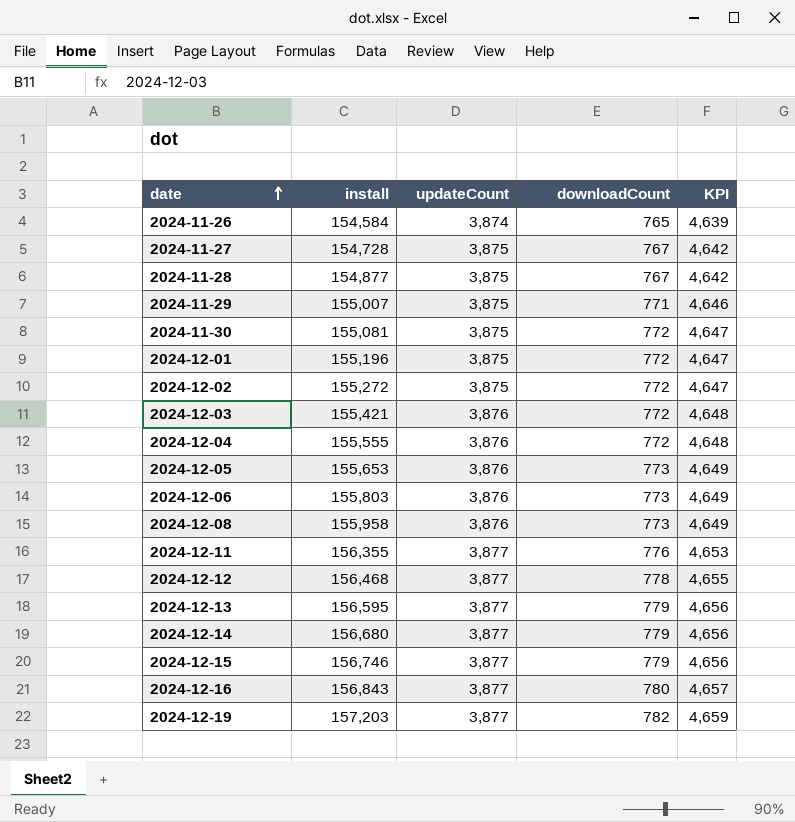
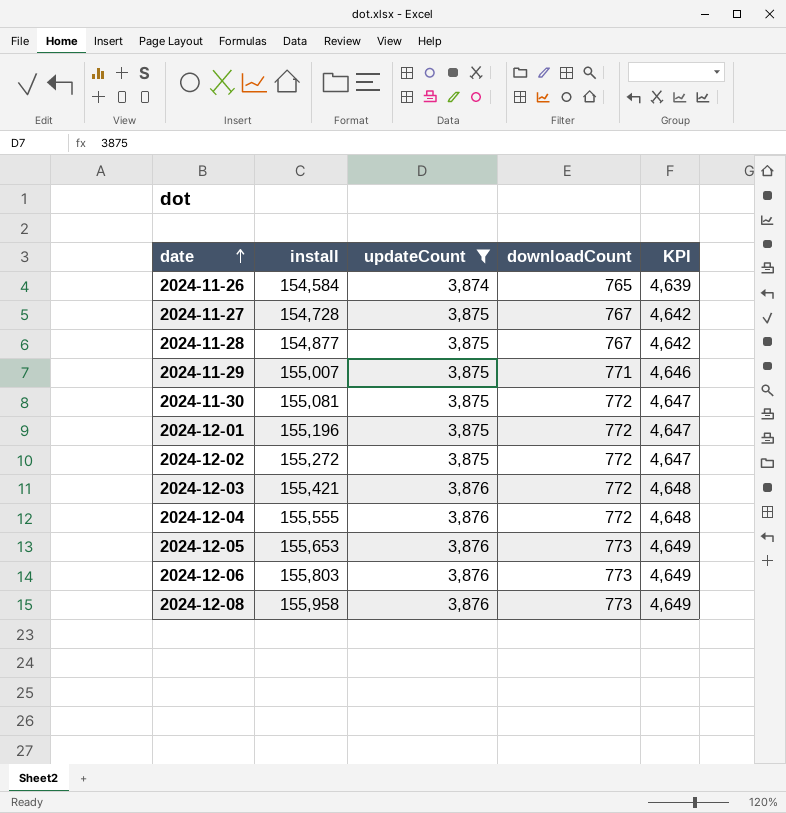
filter: none -> updateCount != 3,877

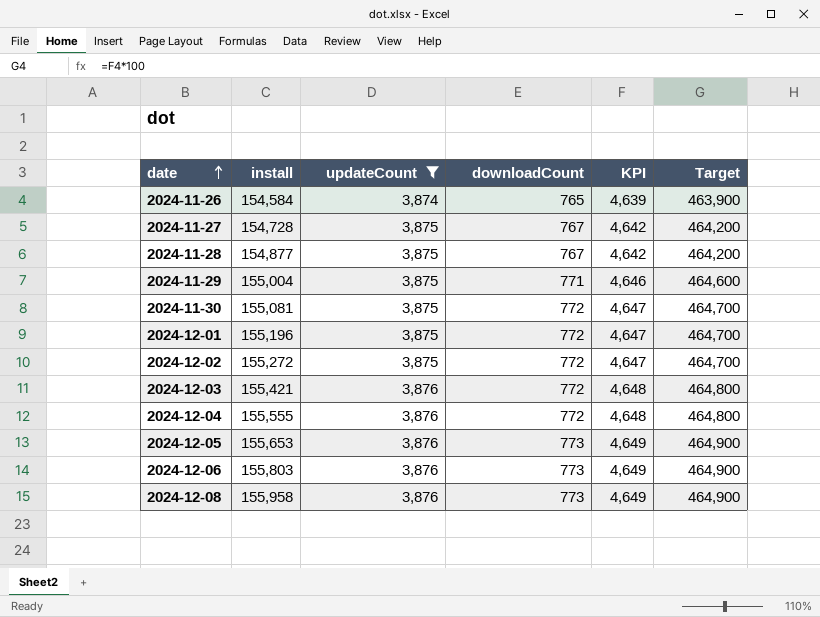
column Target | formula: none -> [KPI] * 100
2024-11-29 | install: 155,007 -> 155,004

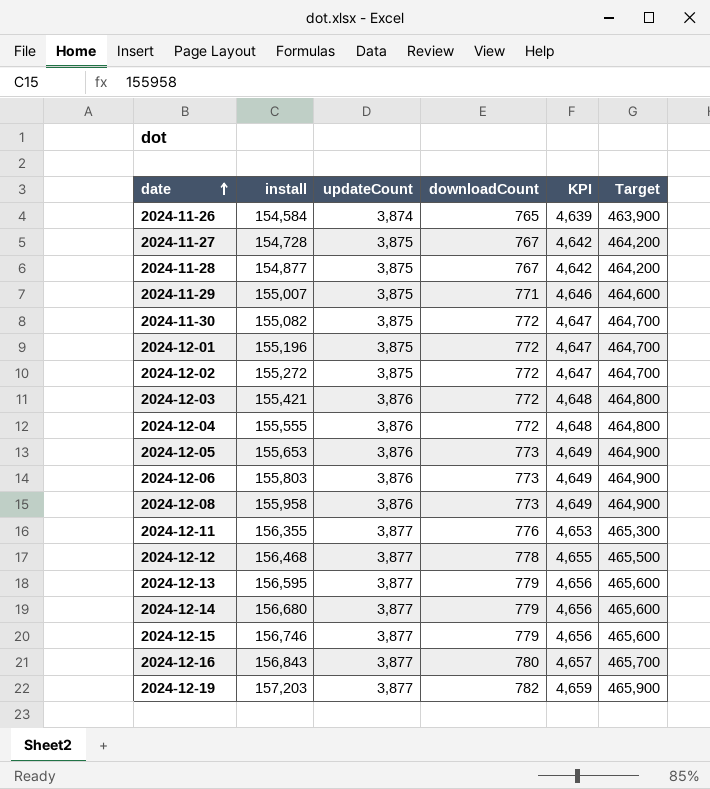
filter: updateCount != 3,877 -> none
2024-11-29 | install: 155,004 -> 155,007
2024-11-30 | install: 155,081 -> 155,082

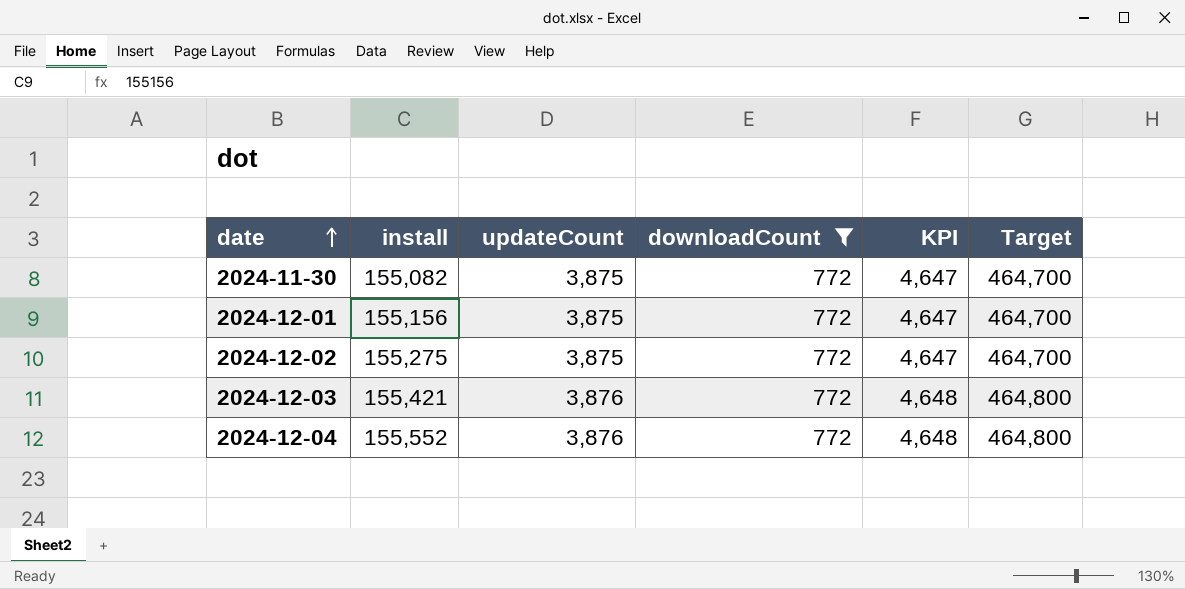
filter: none -> downloadCount = 772
2024-12-01 | install: 155,196 -> 155,156
2024-12-02 | install: 155,272 -> 155,275
2024-12-04 | install: 155,555 -> 155,552

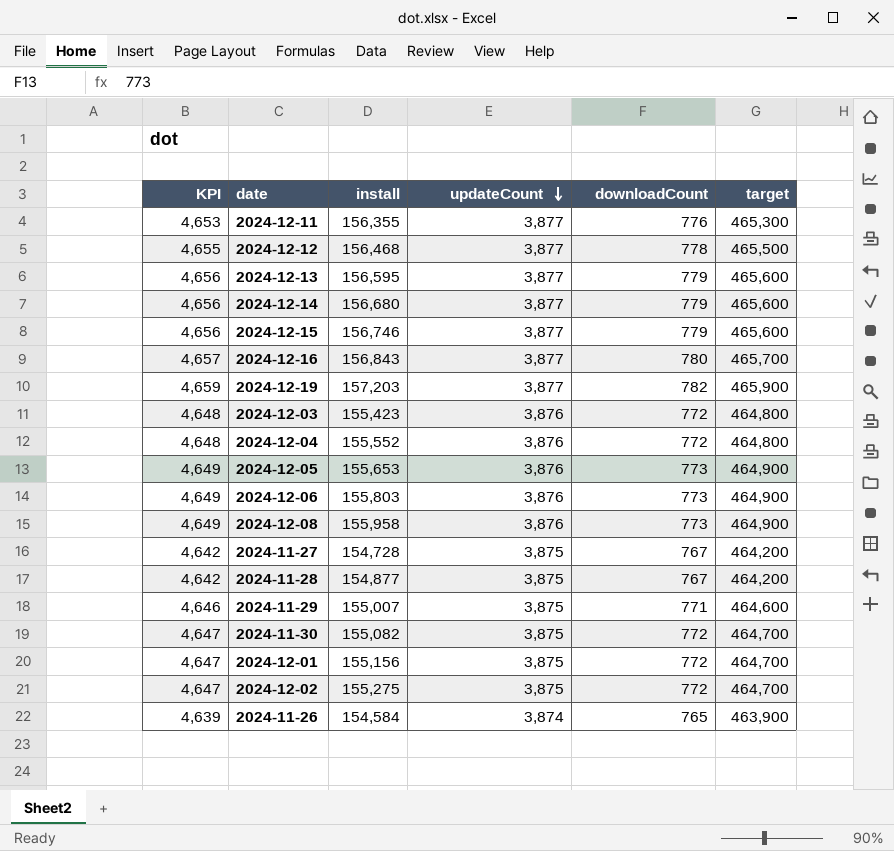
filter: downloadCount = 772 -> none
row order: date ascending -> updateCount descending
column KPI | position: 5 -> 1
column name: Target -> target
2024-12-03 | install: 155,421 -> 155,423

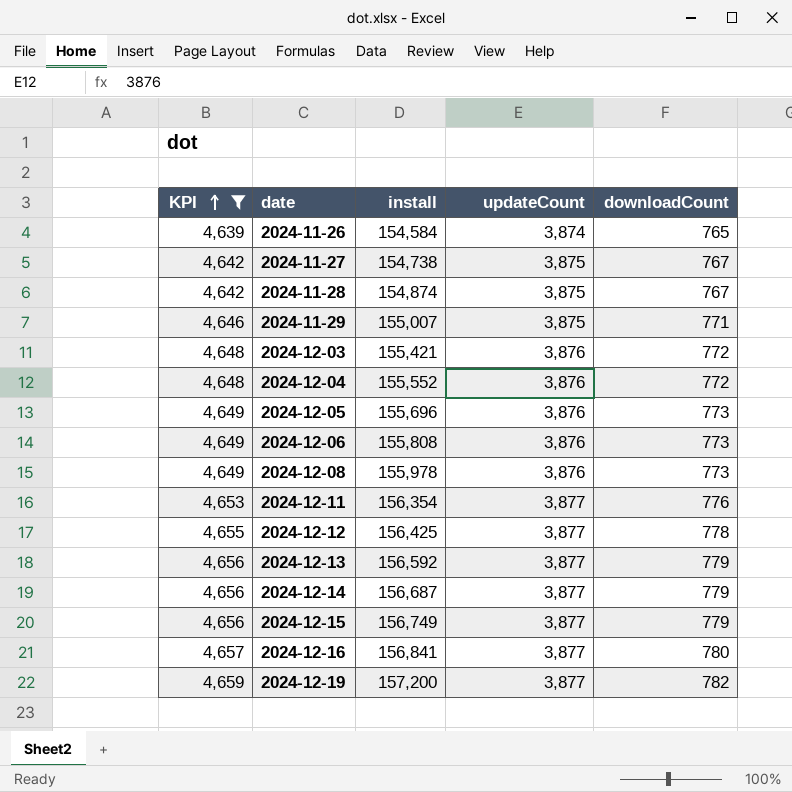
filter: none -> KPI != 4,647
row order: updateCount descending -> KPI ascending
column target | formula: [KPI] * 100 -> none
2024-11-27 | install: 154,728 -> 154,738
2024-11-28 | install: 154,877 -> 154,874
2024-12-03 | install: 155,423 -> 155,421
2024-12-05 | install: 155,653 -> 155,696
2024-12-06 | install: 155,803 -> 155,808
2024-12-08 | install: 155,958 -> 155,978
2024-12-11 | install: 156,355 -> 156,354
2024-12-12 | install: 156,468 -> 156,425
2024-12-13 | install: 156,595 -> 156,592
2024-12-14 | install: 156,680 -> 156,687
2024-12-15 | install: 156,746 -> 156,749
2024-12-16 | install: 156,843 -> 156,841
2024-12-19 | install: 157,203 -> 157,200

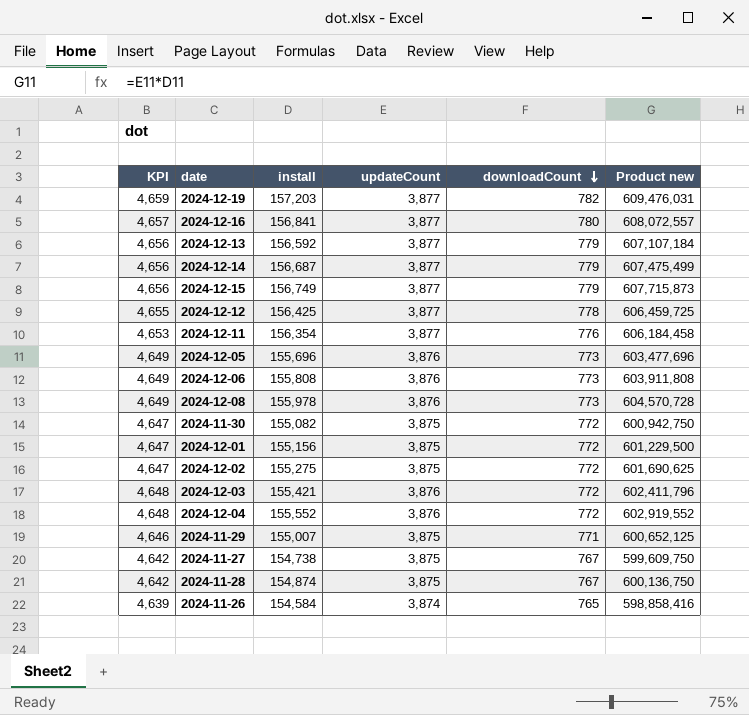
filter: KPI != 4,647 -> none
row order: KPI ascending -> downloadCount descending
column Product new | formula: none -> [install] * [updateCount]
2024-12-19 | install: 157,200 -> 157,203

